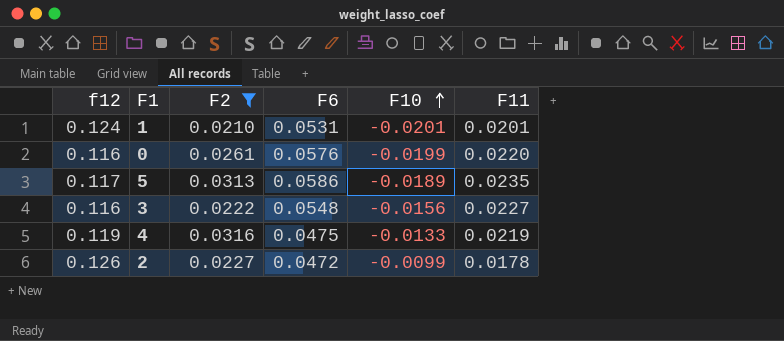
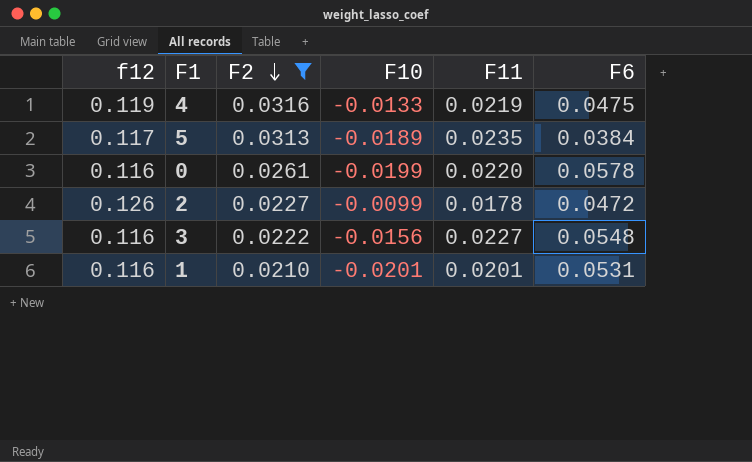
row order: F10 ascending -> F2 descending
column F6 | position: 4 -> 6
5 | F6: 0.0586 -> 0.0384
0 | F6: 0.0576 -> 0.0578
1 | f12: 0.124 -> 0.116

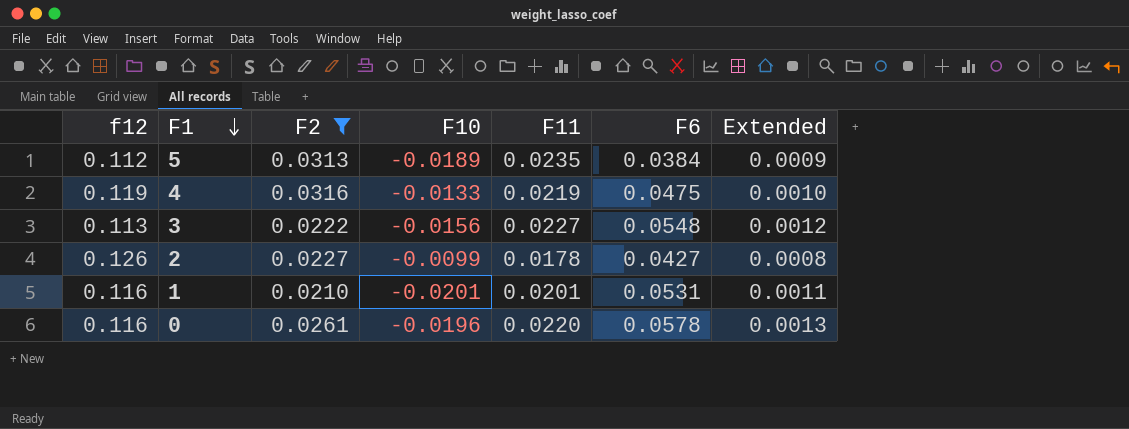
row order: F2 descending -> F1 descending
column Extended | formula: none -> [F11] * [F6]
5 | f12: 0.117 -> 0.112
3 | f12: 0.116 -> 0.113
2 | F6: 0.0472 -> 0.0427
0 | F10: -0.0199 -> -0.0196

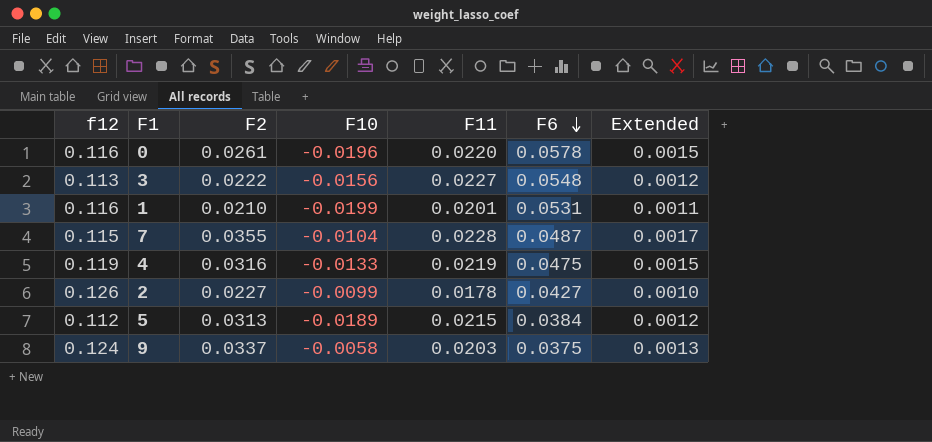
filter: F2 <= 0.0316 -> none
row order: F1 descending -> F6 descending
column Extended | formula: [F11] * [F6] -> [F2] * [F6]
1 | F10: -0.0201 -> -0.0199
5 | F11: 0.0235 -> 0.0215

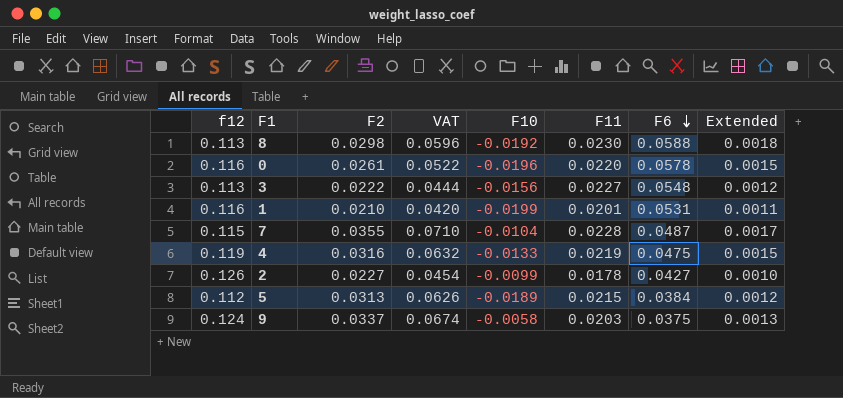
column VAT | formula: none -> [F2] * 2
row 8: none -> 0.113 | 0.0298 | 0.0596 | -0.0192 | 0.0230 | 0.0588 | 0.0018

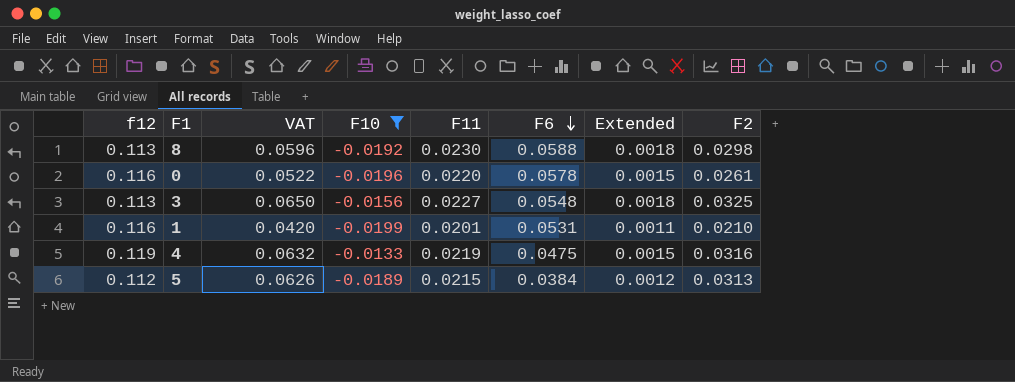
filter: none -> F10 <= -0.0133
column F2 | position: 3 -> 8
3 | VAT: 0.0444 -> 0.0650
3 | Extended: 0.0012 -> 0.0018
3 | F2: 0.0222 -> 0.0325

